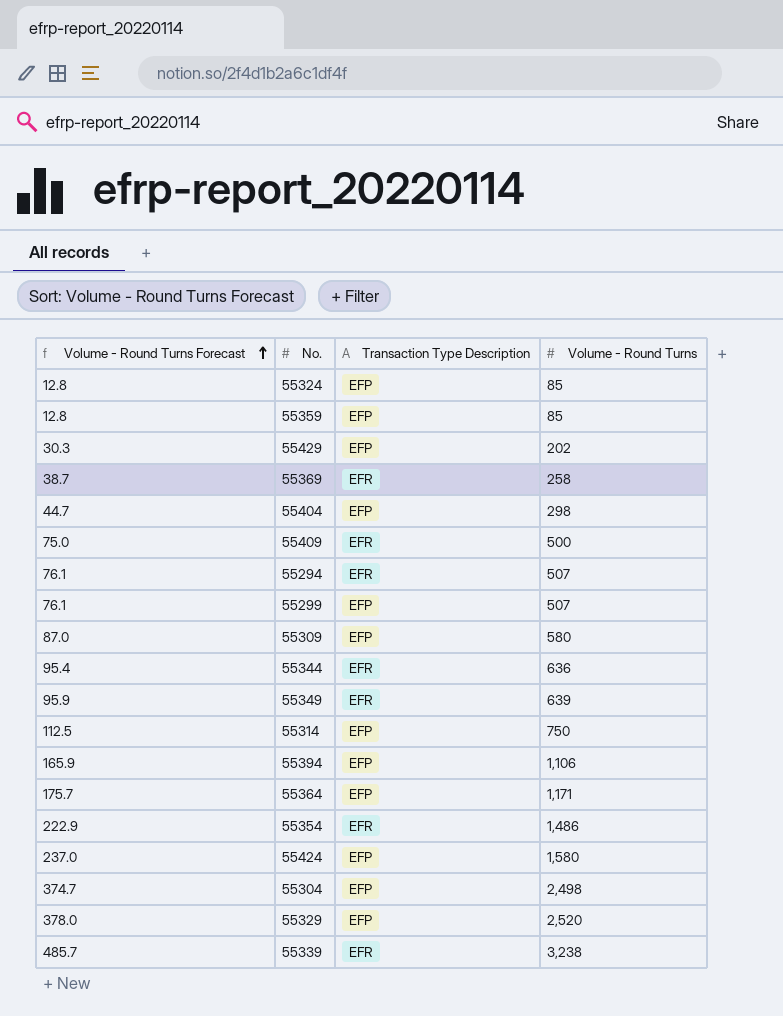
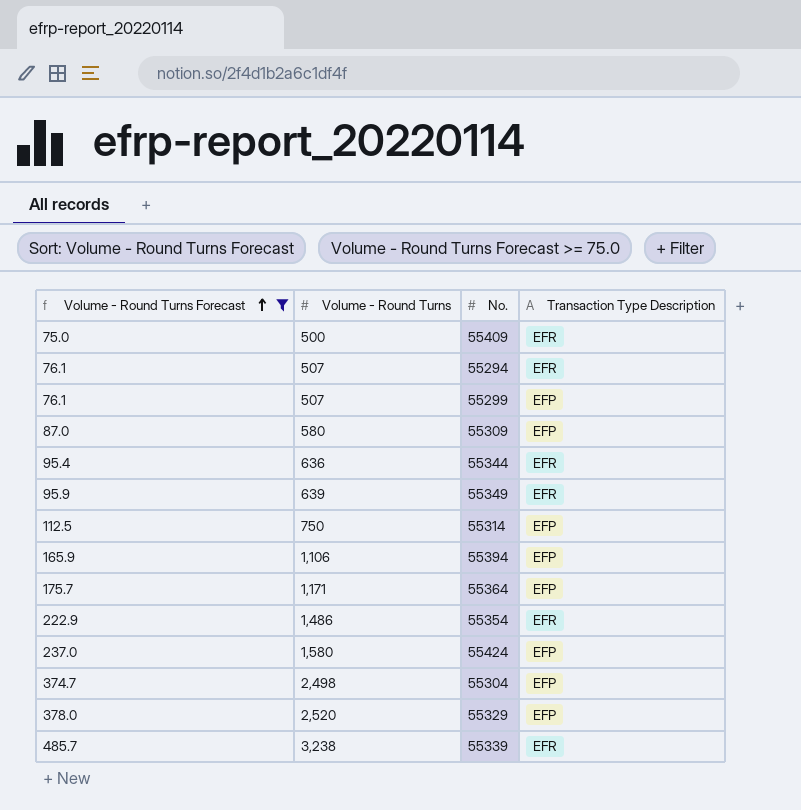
filter: none -> Volume - Round Turns Forecast >= 75.0
column Volume - Round Turns | position: 4 -> 2

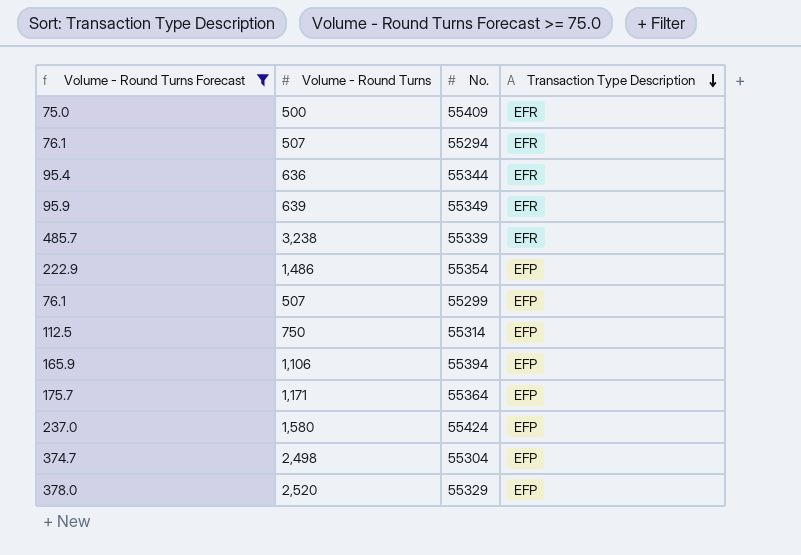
row order: Volume - Round Turns Forecast ascending -> Transaction Type Description descending
row 55309: 87.0 | 580 | EFP -> none
55354 | Transaction Type Description: EFR -> EFP

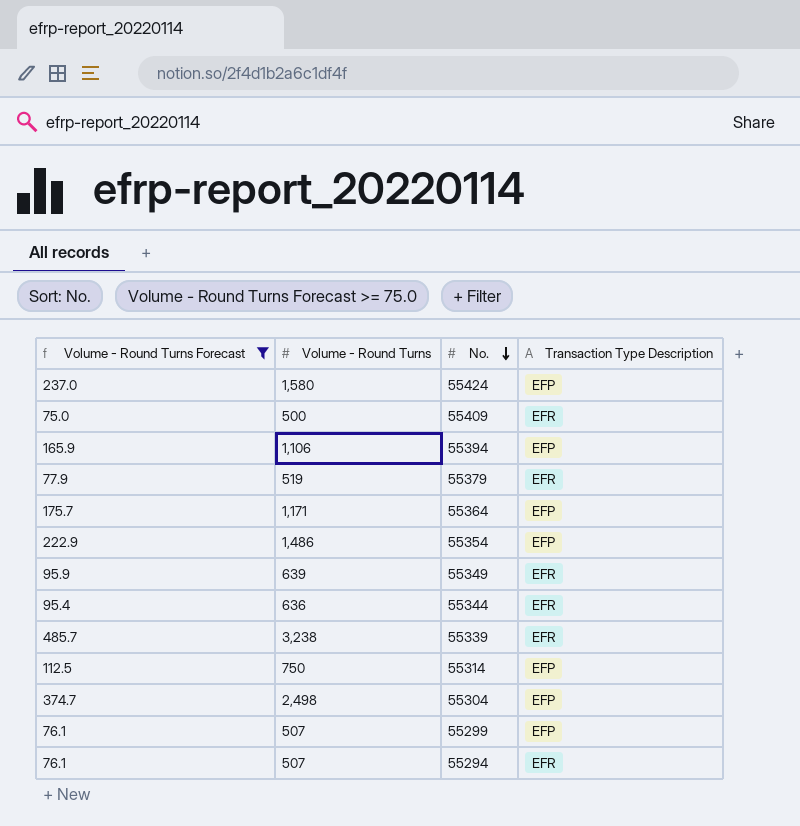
row order: Transaction Type Description descending -> No. descending
row 55329: 378.0 | 2,520 | EFP -> none
row 55379: none -> 77.9 | 519 | EFR

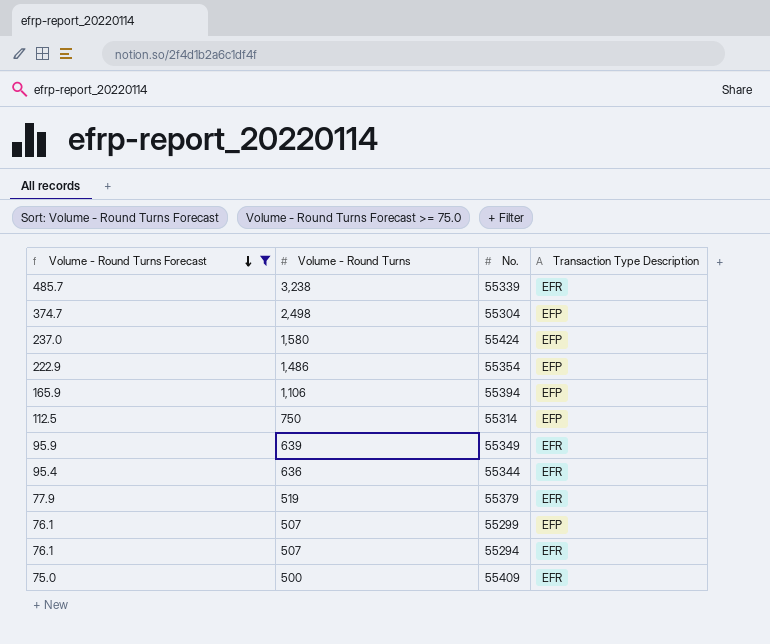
row order: No. descending -> Volume - Round Turns Forecast descending
row 55364: 175.7 | 1,171 | EFP -> none

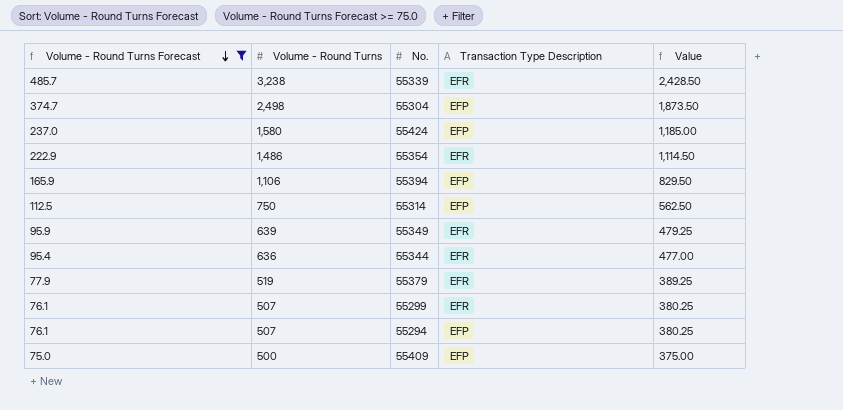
column Value | formula: none -> [Volume - Round Turns] * 0.75
55354 | Transaction Type Description: EFP -> EFR
55299 | Transaction Type Description: EFP -> EFR
55294 | Transaction Type Description: EFR -> EFP
55409 | Transaction Type Description: EFR -> EFP

